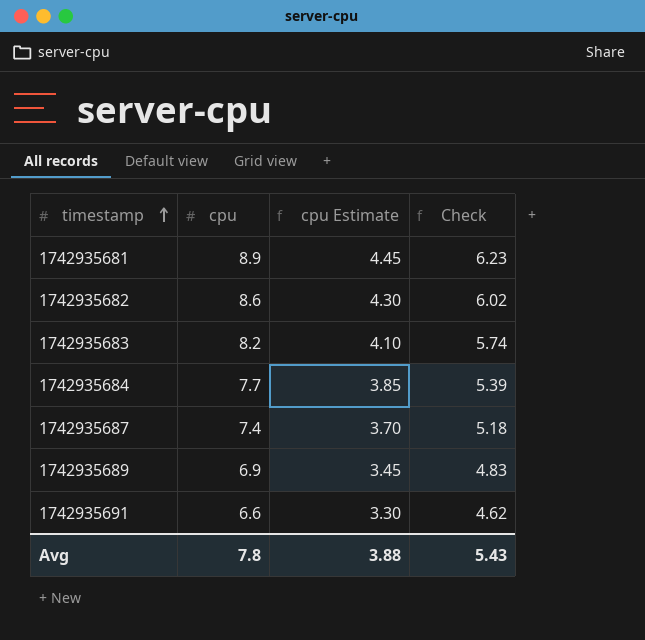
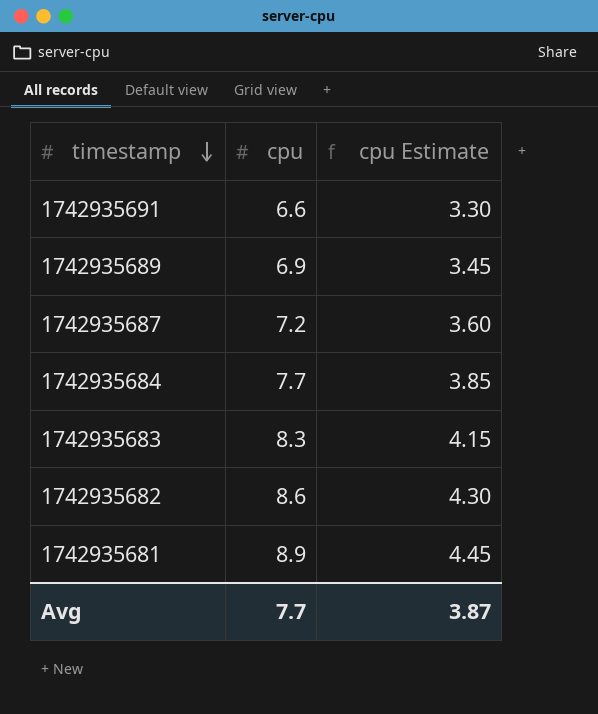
row order: timestamp ascending -> timestamp descending
column Check | formula: [cpu] * 0.7 -> none
1742935687 | cpu: 7.4 -> 7.2
1742935687 | cpu Estimate: 3.70 -> 3.60
1742935683 | cpu: 8.2 -> 8.3
1742935683 | cpu Estimate: 4.10 -> 4.15
Avg | cpu: 7.8 -> 7.7
Avg | cpu Estimate: 3.88 -> 3.87

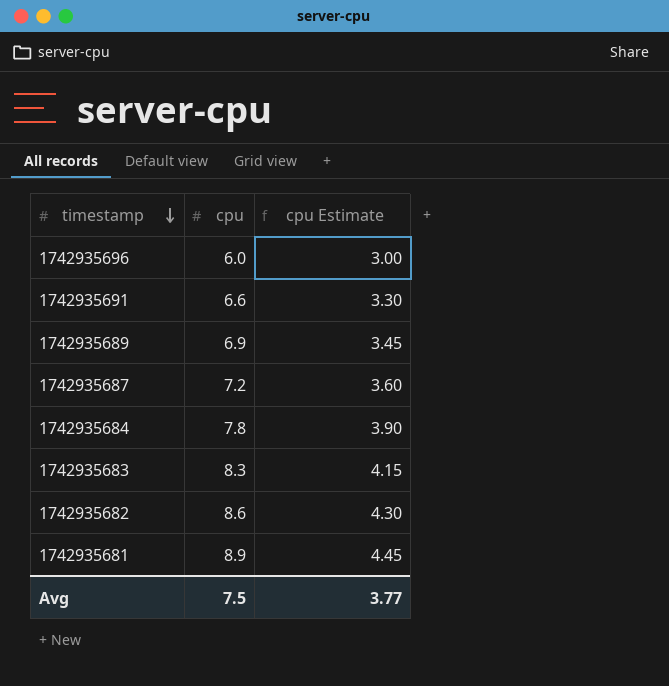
row 1742935696: none -> 6.0 | 3.00
1742935684 | cpu: 7.7 -> 7.8
1742935684 | cpu Estimate: 3.85 -> 3.90
Avg | cpu: 7.7 -> 7.5
Avg | cpu Estimate: 3.87 -> 3.77

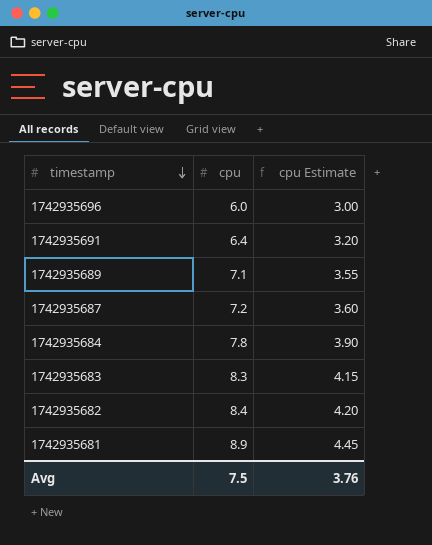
1742935691 | cpu: 6.6 -> 6.4
1742935691 | cpu Estimate: 3.30 -> 3.20
1742935689 | cpu: 6.9 -> 7.1
1742935689 | cpu Estimate: 3.45 -> 3.55
1742935682 | cpu: 8.6 -> 8.4
1742935682 | cpu Estimate: 4.30 -> 4.20
Avg | cpu Estimate: 3.77 -> 3.76

